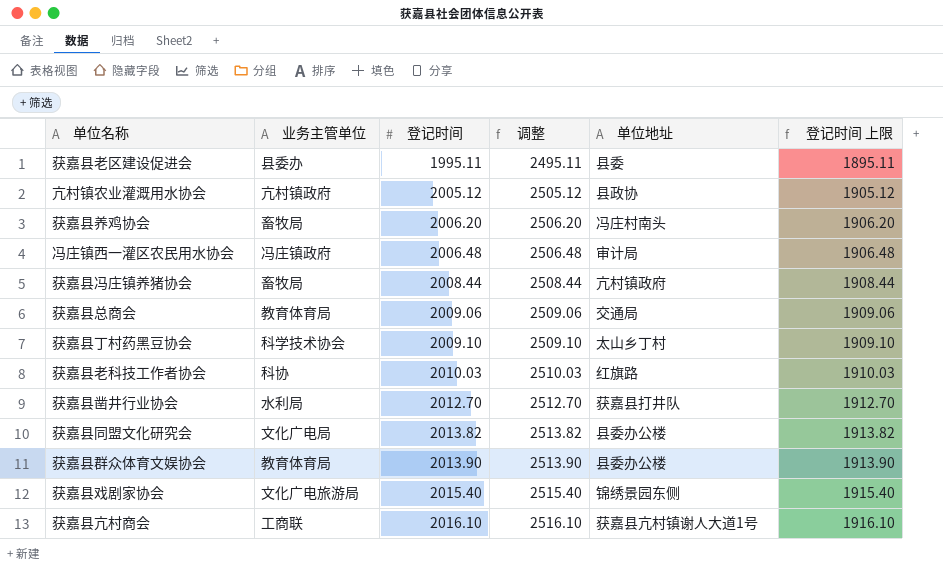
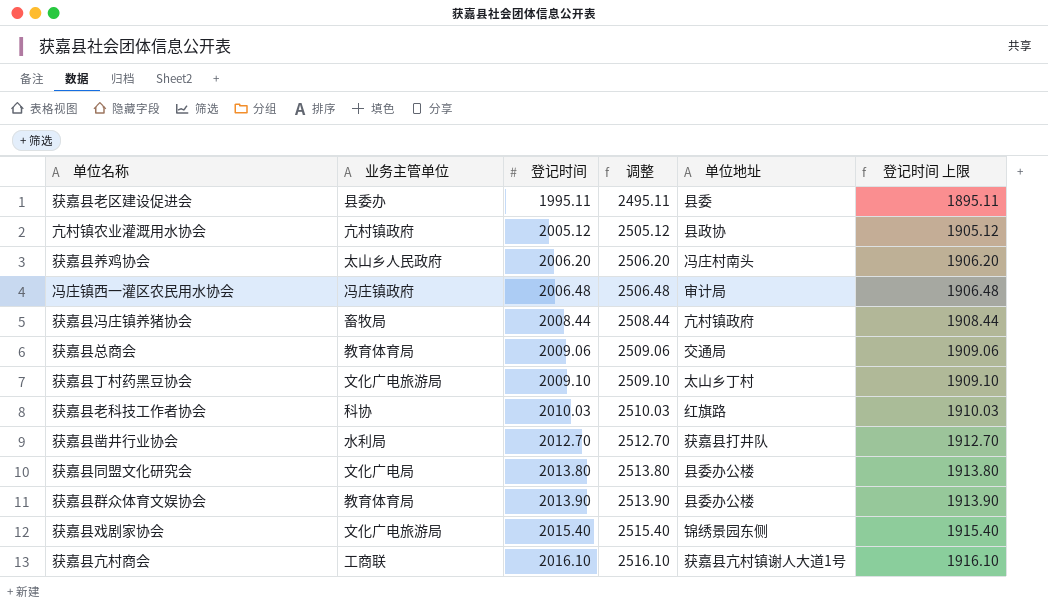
获嘉县养鸡协会 | 业务主管单位: 畜牧局 -> 太山乡人民政府
获嘉县丁村药黑豆协会 | 业务主管单位: 科学技术协会 -> 文化广电旅游局
获嘉县同盟文化研究会 | 登记时间: 2013.82 -> 2013.80
获嘉县同盟文化研究会 | 调整: 2513.82 -> 2513.80
获嘉县同盟文化研究会 | 登记时间 上限: 1913.82 -> 1913.80

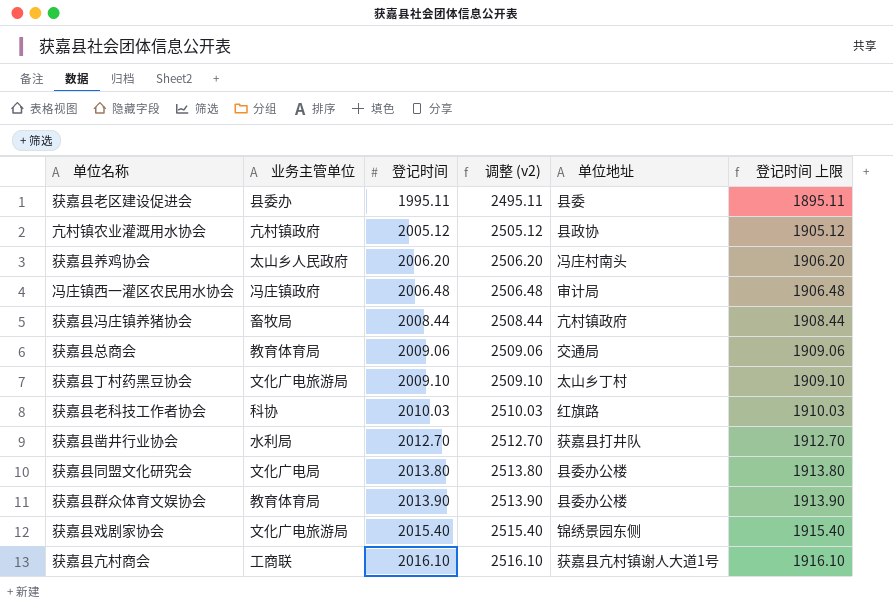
column name: 调整 -> 调整 (v2)

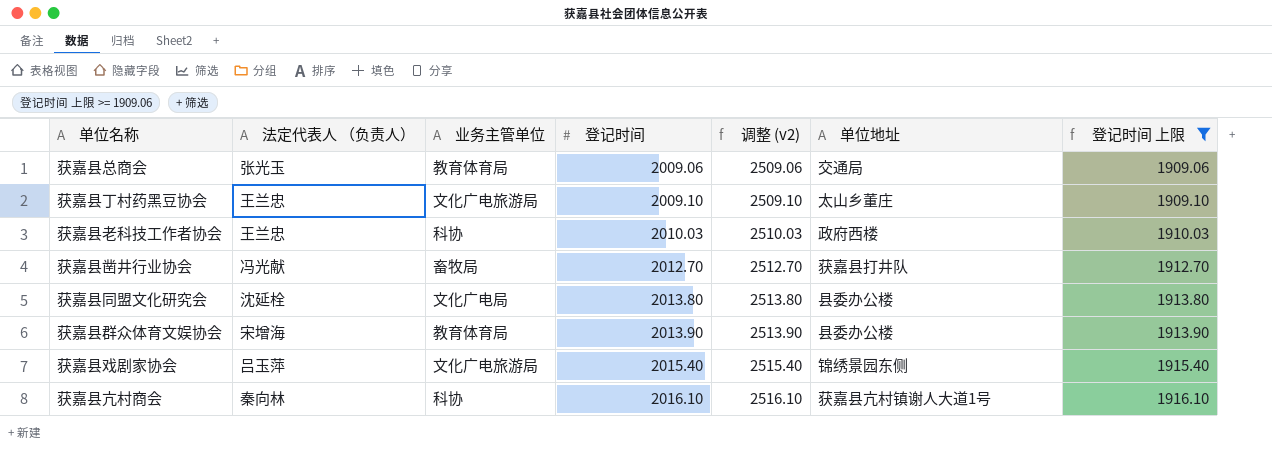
filter: none -> 登记时间 上限 >= 1909.06
column 法定代表人 （负责人） | position: none -> 2
获嘉县丁村药黑豆协会 | 单位地址: 太山乡丁村 -> 太山乡董庄
获嘉县老科技工作者协会 | 单位地址: 红旗路 -> 政府西楼
获嘉县凿井行业协会 | 业务主管单位: 水利局 -> 畜牧局
获嘉县亢村商会 | 业务主管单位: 工商联 -> 科协

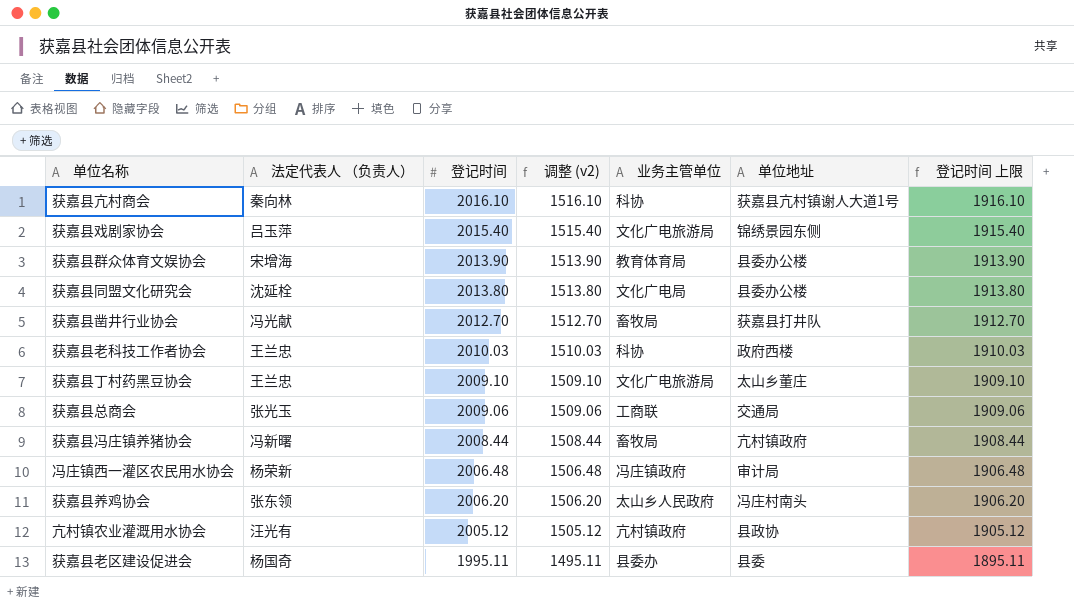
filter: 登记时间 上限 >= 1909.06 -> none
row order: 登记时间 ascending -> 登记时间 descending
column 调整 (v2) | formula: [登记时间] + 500 -> [登记时间] - 500
column 业务主管单位 | position: 3 -> 5
获嘉县总商会 | 业务主管单位: 教育体育局 -> 工商联

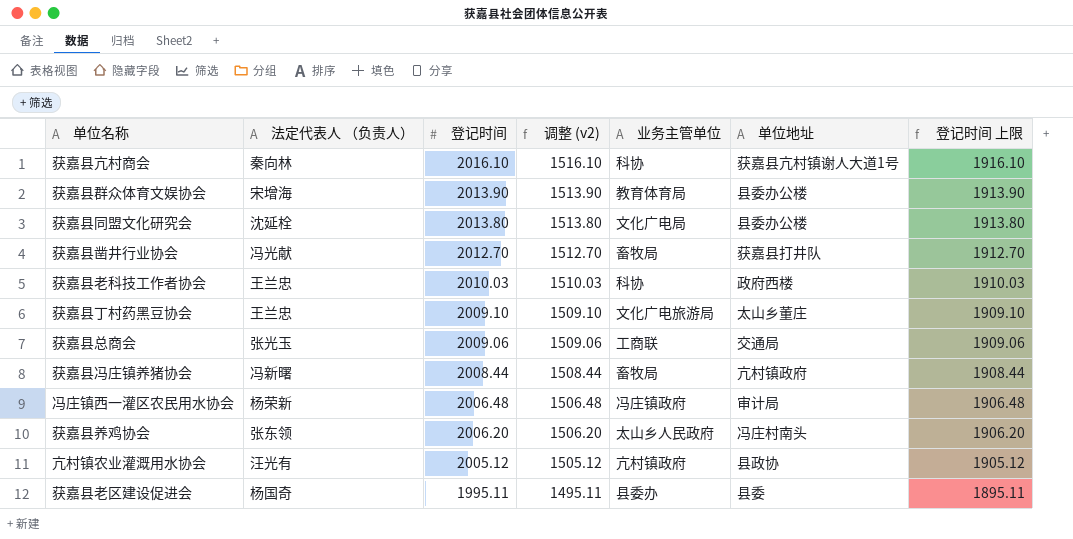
row 获嘉县戏剧家协会: 吕玉萍 | 2015.40 | 1515.40 | 文化广电旅游局 | 锦绣景园东侧 | 1915.40 -> none

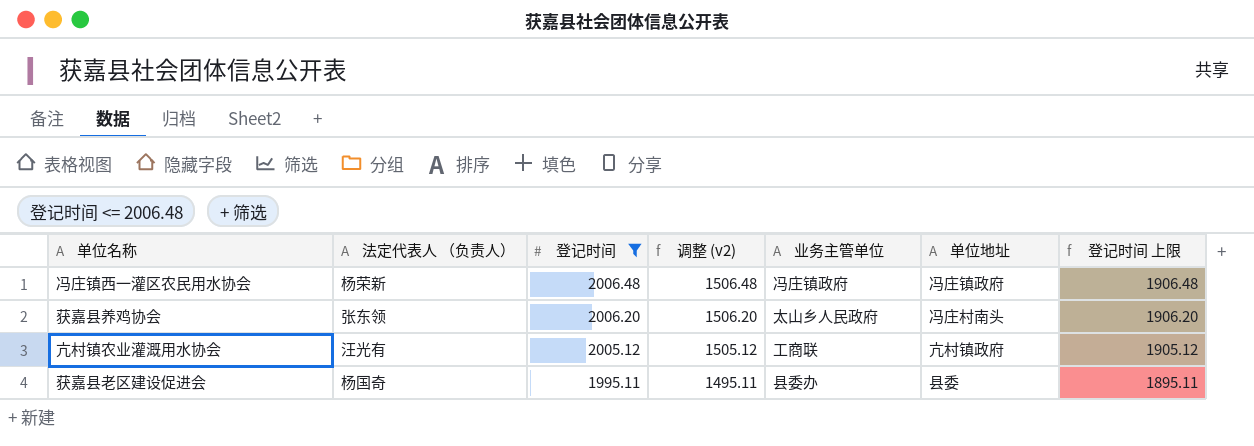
filter: none -> 登记时间 <= 2006.48
冯庄镇西一灌区农民用水协会 | 单位地址: 审计局 -> 冯庄镇政府
亢村镇农业灌溉用水协会 | 业务主管单位: 亢村镇政府 -> 工商联
亢村镇农业灌溉用水协会 | 单位地址: 县政协 -> 亢村镇政府

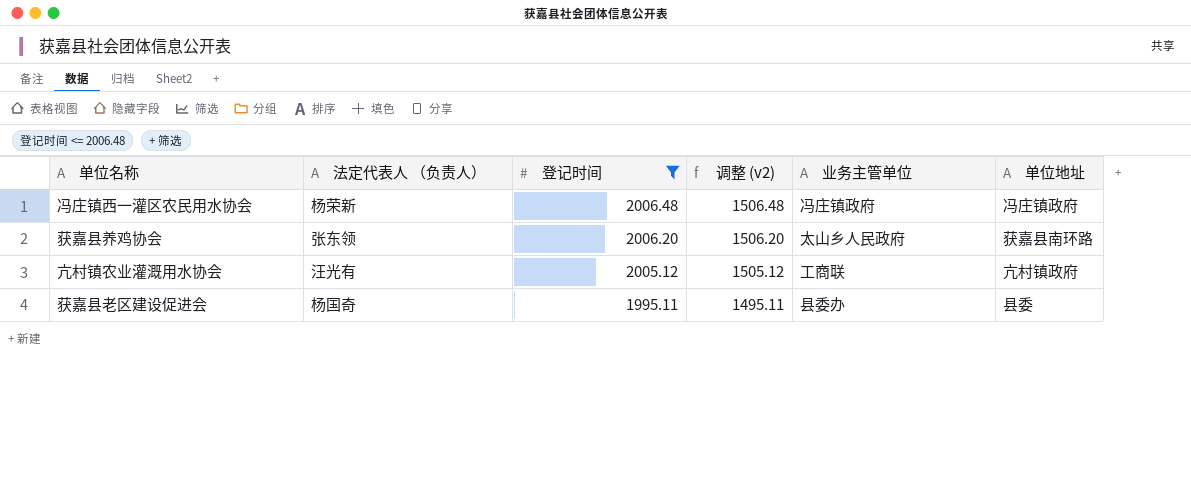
column 登记时间 上限 | formula: [登记时间] - 100 -> none
获嘉县养鸡协会 | 单位地址: 冯庄村南头 -> 获嘉县南环路

